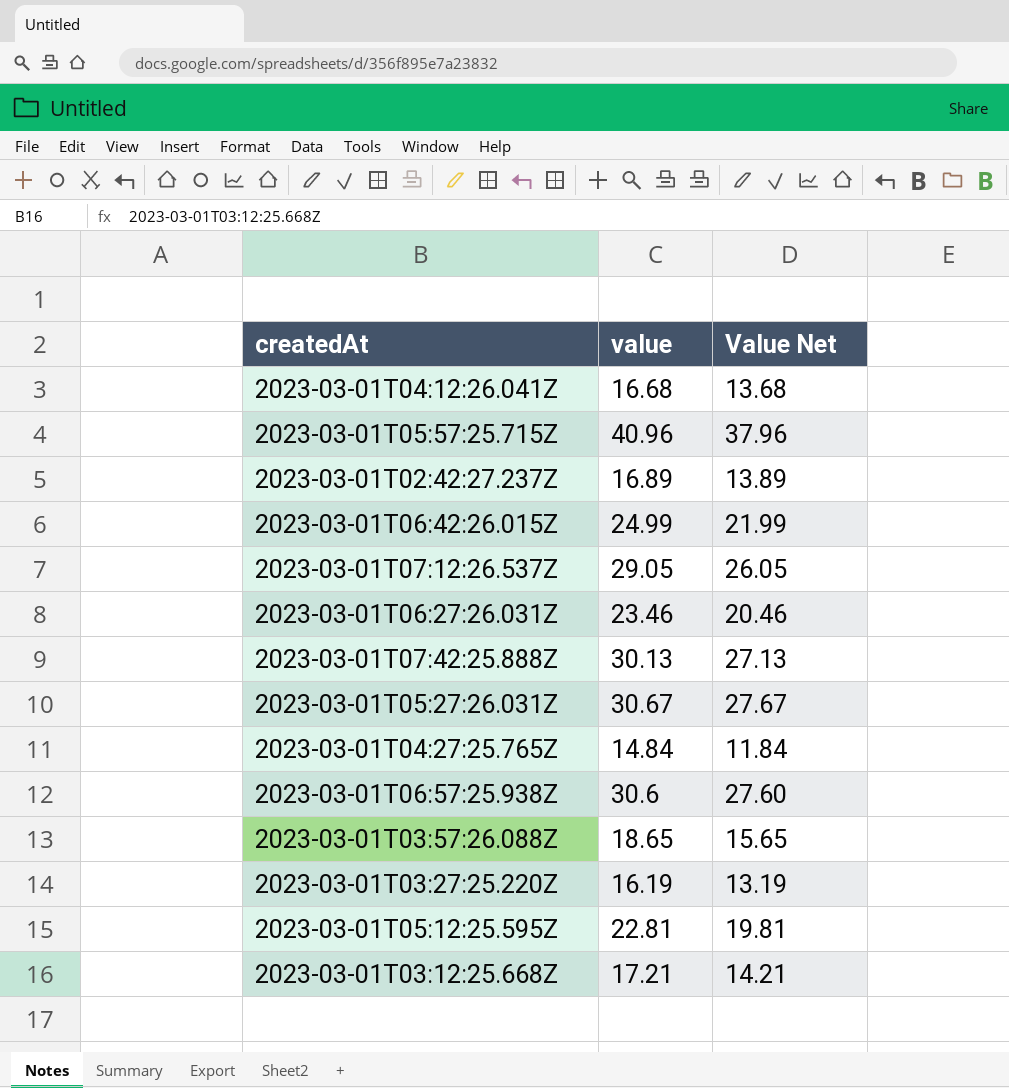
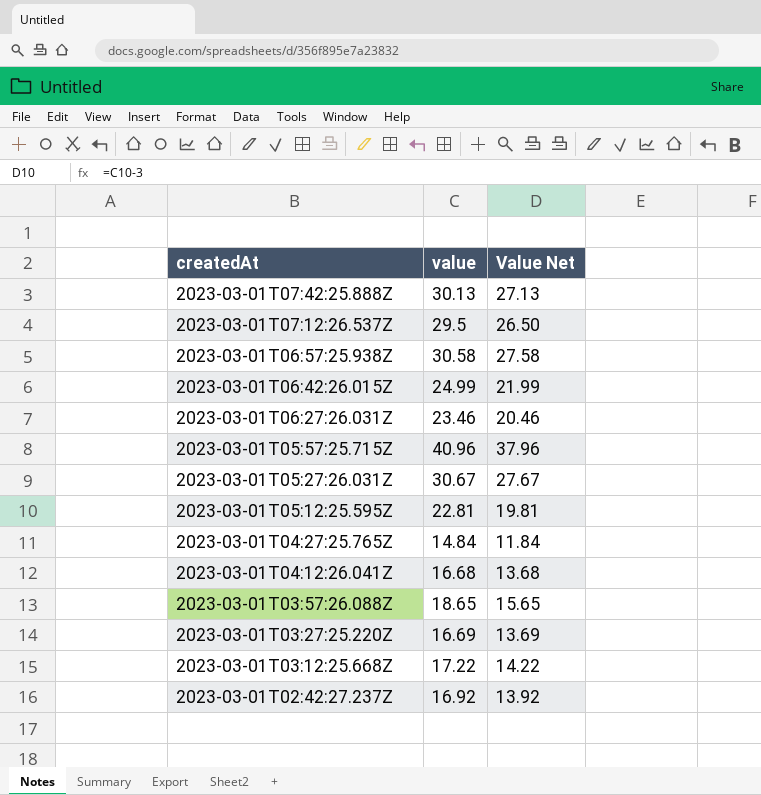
row order: none -> createdAt descending
2023-03-01T07:12:26.537Z | value: 29.05 -> 29.5
2023-03-01T07:12:26.537Z | Value Net: 26.05 -> 26.50
2023-03-01T06:57:25.938Z | value: 30.6 -> 30.58
2023-03-01T06:57:25.938Z | Value Net: 27.60 -> 27.58
2023-03-01T03:27:25.220Z | value: 16.19 -> 16.69
2023-03-01T03:27:25.220Z | Value Net: 13.19 -> 13.69
2023-03-01T03:12:25.668Z | value: 17.21 -> 17.22
2023-03-01T03:12:25.668Z | Value Net: 14.21 -> 14.22
2023-03-01T02:42:27.237Z | value: 16.89 -> 16.92
2023-03-01T02:42:27.237Z | Value Net: 13.89 -> 13.92

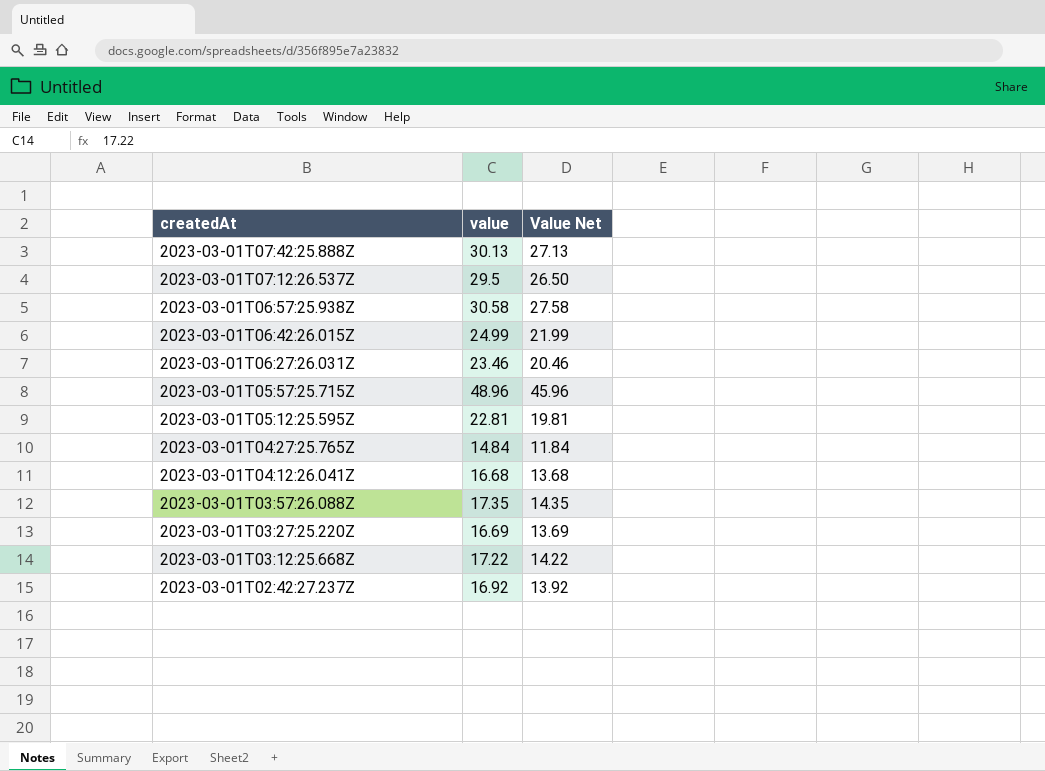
row 2023-03-01T05:27:26.031Z: 30.67 | 27.67 -> none
2023-03-01T05:57:25.715Z | value: 40.96 -> 48.96
2023-03-01T05:57:25.715Z | Value Net: 37.96 -> 45.96
2023-03-01T03:57:26.088Z | value: 18.65 -> 17.35
2023-03-01T03:57:26.088Z | Value Net: 15.65 -> 14.35

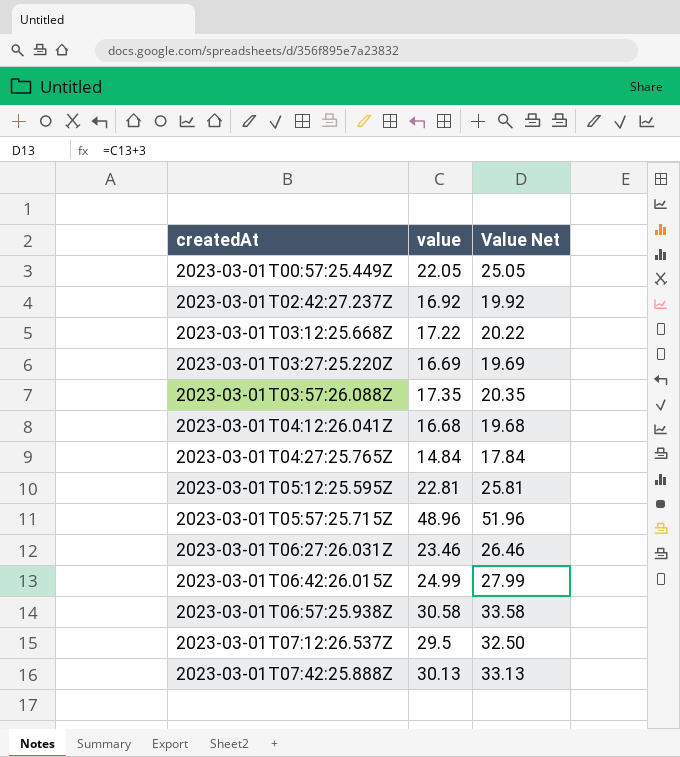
row order: createdAt descending -> createdAt ascending
column Value Net | formula: [value] - 3 -> [value] + 3
row 2023-03-01T00:57:25.449Z: none -> 22.05 | 25.05

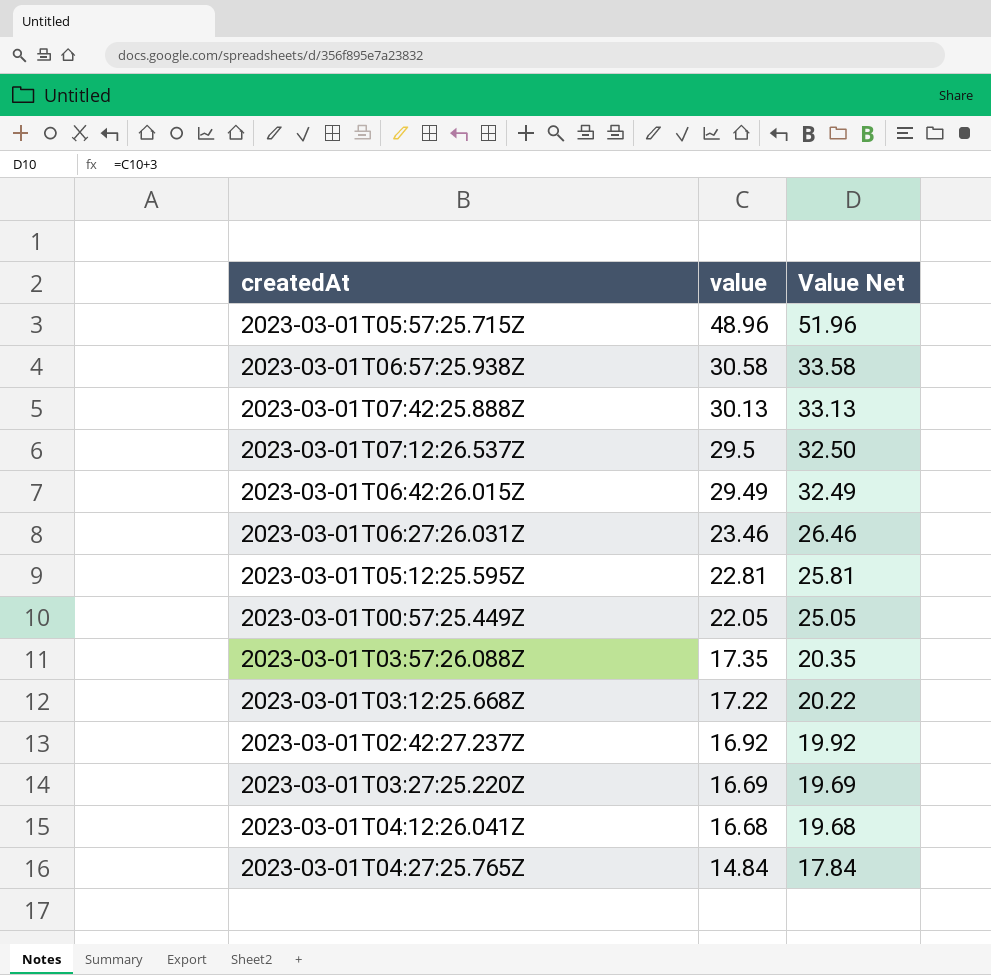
row order: createdAt ascending -> value descending
2023-03-01T06:42:26.015Z | value: 24.99 -> 29.49
2023-03-01T06:42:26.015Z | Value Net: 27.99 -> 32.49

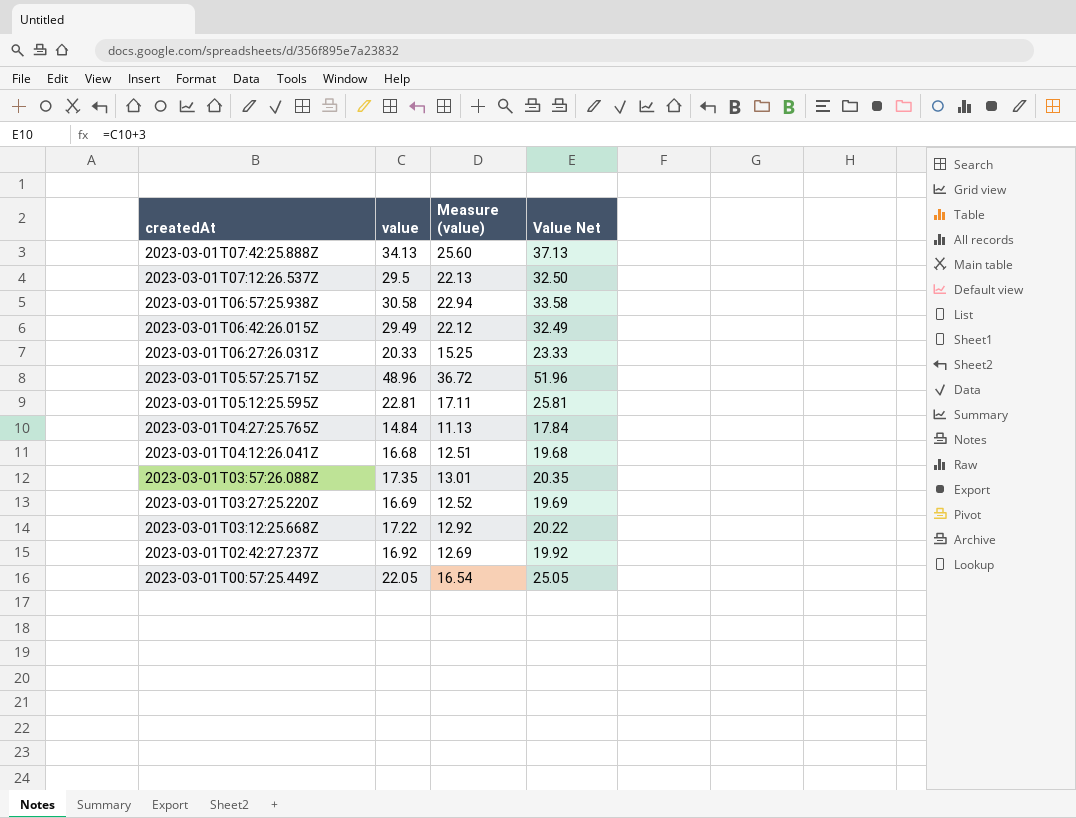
row order: value descending -> createdAt descending
column Measure (value) | formula: none -> [value] * 0.75
2023-03-01T07:42:25.888Z | value: 30.13 -> 34.13
2023-03-01T07:42:25.888Z | Value Net: 33.13 -> 37.13
2023-03-01T06:27:26.031Z | value: 23.46 -> 20.33
2023-03-01T06:27:26.031Z | Value Net: 26.46 -> 23.33

